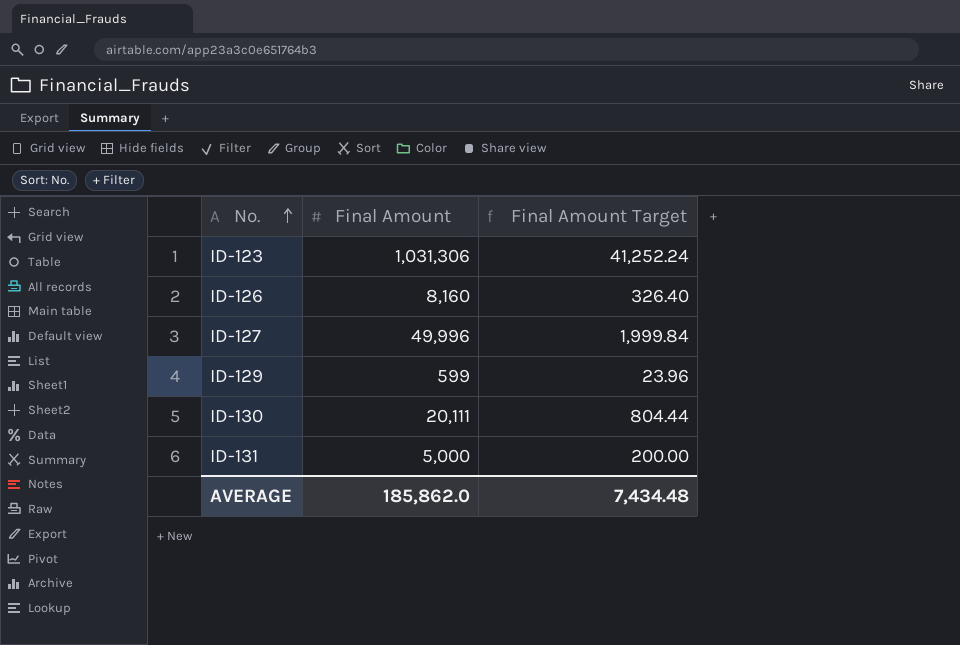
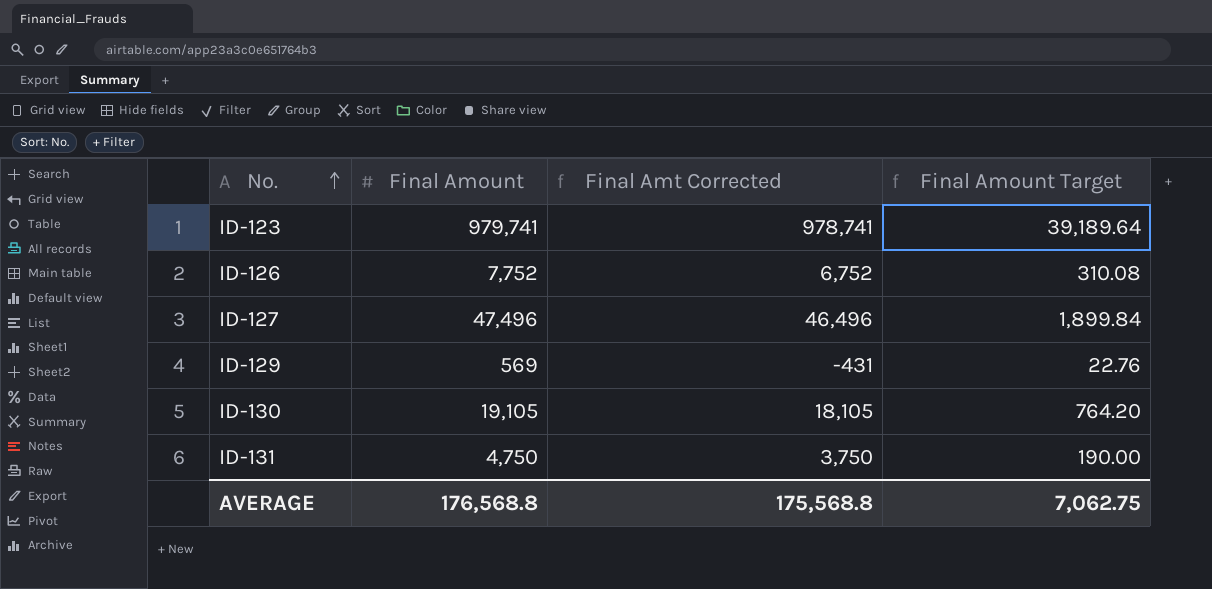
column Final Amt Corrected | formula: none -> [Final Amount] - 1000
ID-123 | Final Amount: 1,031,306 -> 979,741
ID-123 | Final Amount Target: 41,252.24 -> 39,189.64
ID-126 | Final Amount: 8,160 -> 7,752
ID-126 | Final Amount Target: 326.40 -> 310.08
ID-127 | Final Amount: 49,996 -> 47,496
ID-127 | Final Amount Target: 1,999.84 -> 1,899.84
ID-129 | Final Amount: 599 -> 569
ID-129 | Final Amount Target: 23.96 -> 22.76
ID-130 | Final Amount: 20,111 -> 19,105
ID-130 | Final Amount Target: 804.44 -> 764.20
ID-131 | Final Amount: 5,000 -> 4,750
ID-131 | Final Amount Target: 200.00 -> 190.00
AVERAGE | Final Amount: 185,862.0 -> 176,568.8
AVERAGE | Final Amount Target: 7,434.48 -> 7,062.75

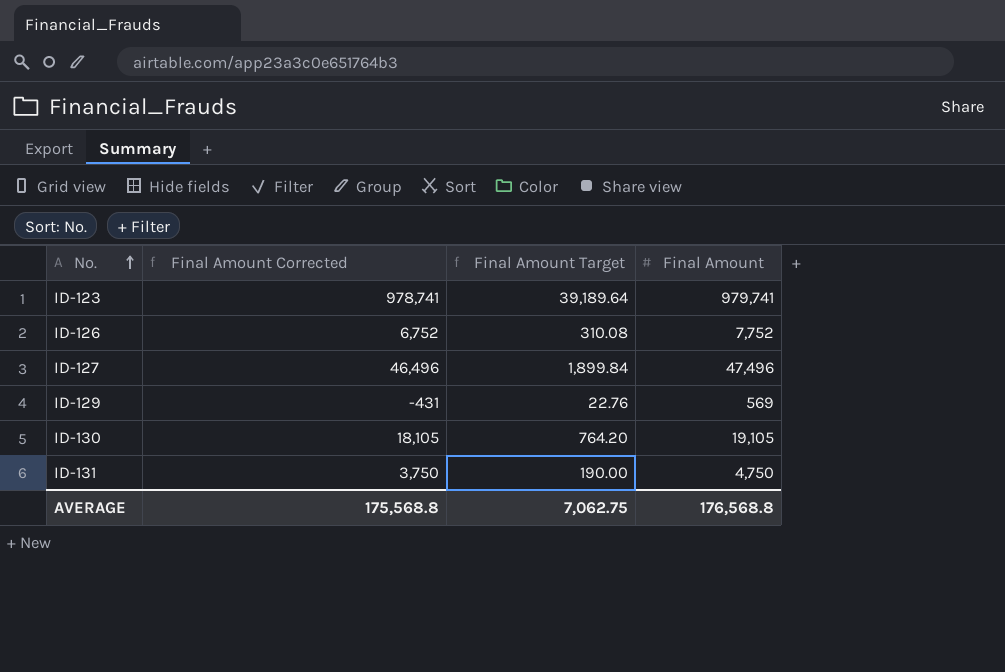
column name: Final Amt Corrected -> Final Amount Corrected
column Final Amount | position: 2 -> 4

